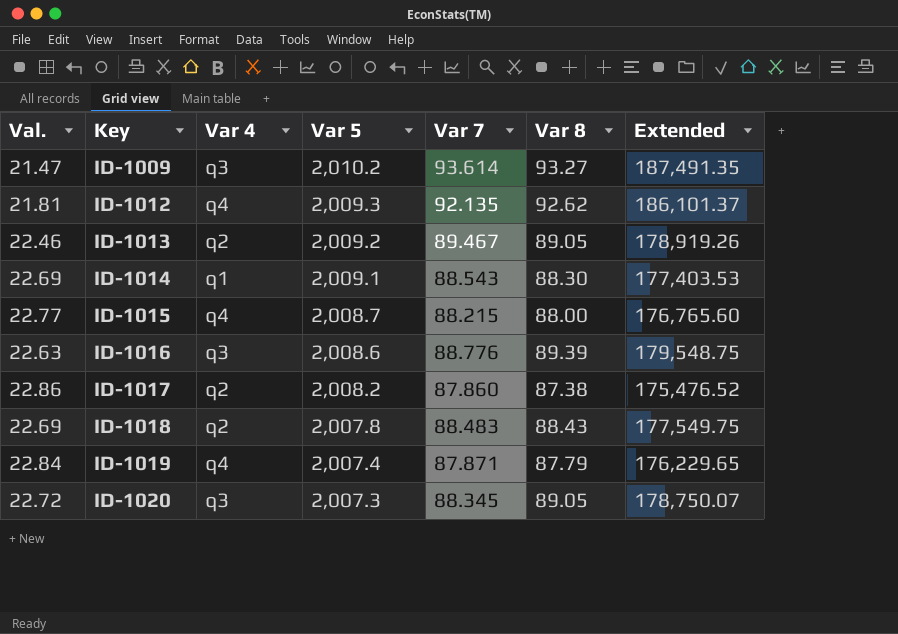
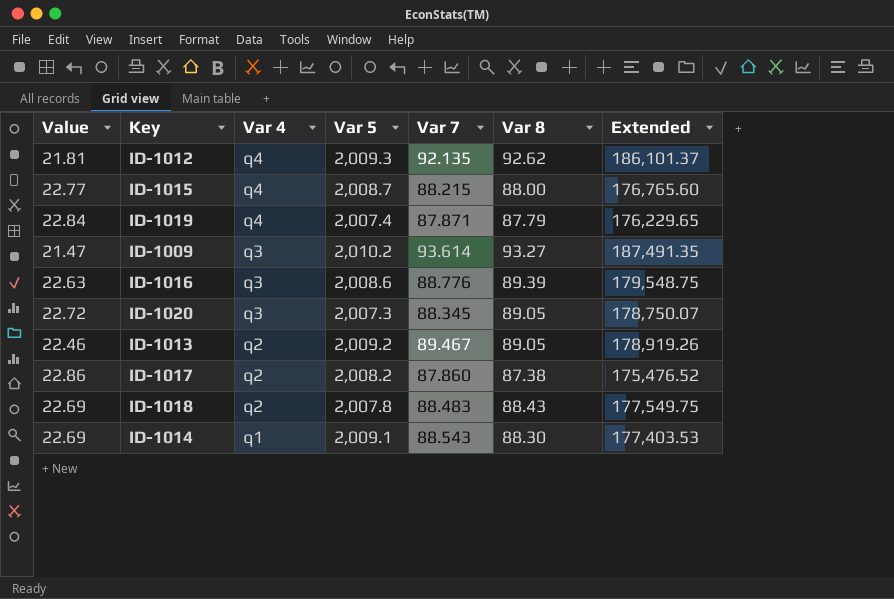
row order: Key ascending -> Var 4 descending
column name: Val. -> Value

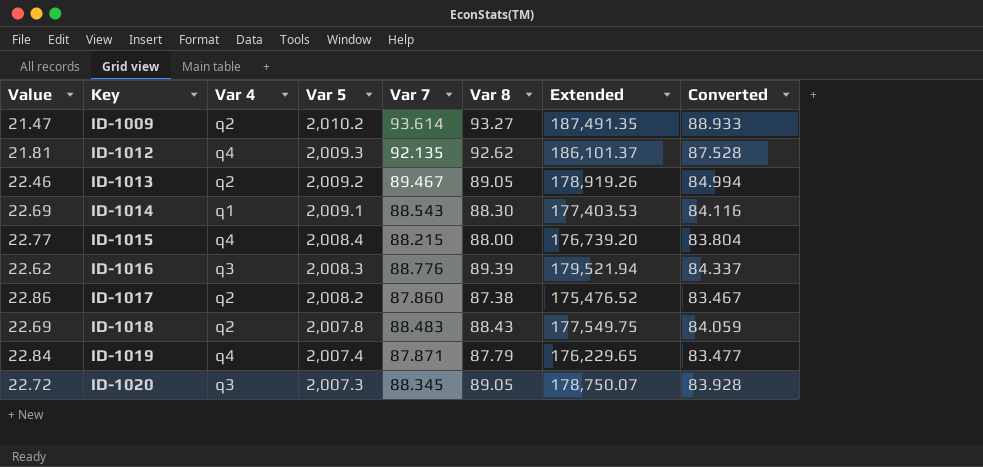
row order: Var 4 descending -> Key ascending
column Converted | formula: none -> [Var 7] * 0.95
ID-1009 | Var 4: q3 -> q2
ID-1015 | Var 5: 2,008.7 -> 2,008.4
ID-1015 | Extended: 176,765.60 -> 176,739.20
ID-1016 | Value: 22.63 -> 22.62
ID-1016 | Var 5: 2,008.6 -> 2,008.3
ID-1016 | Extended: 179,548.75 -> 179,521.94

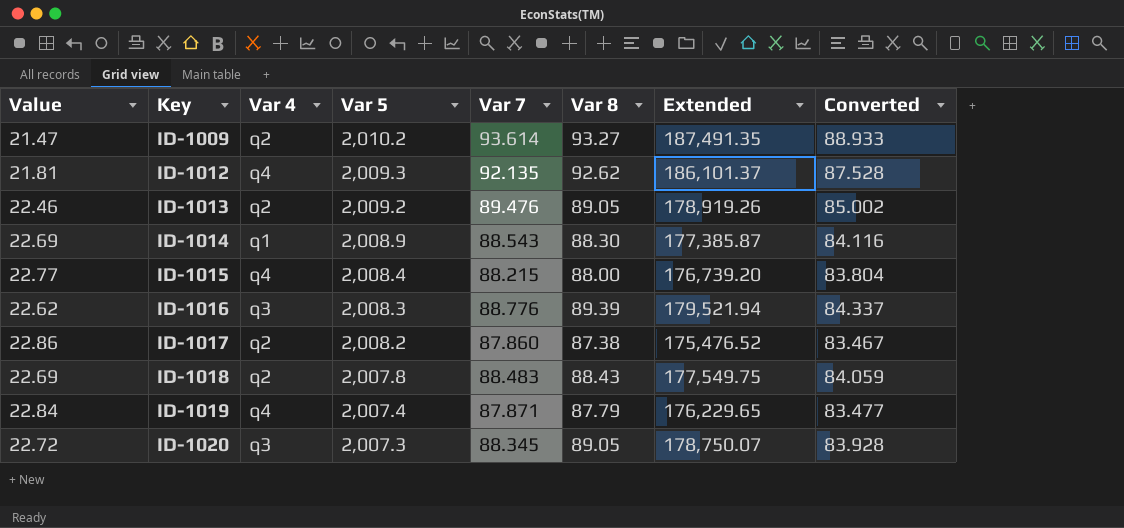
ID-1013 | Var 7: 89.467 -> 89.476
ID-1013 | Converted: 84.994 -> 85.002
ID-1014 | Var 5: 2,009.1 -> 2,008.9
ID-1014 | Extended: 177,403.53 -> 177,385.87

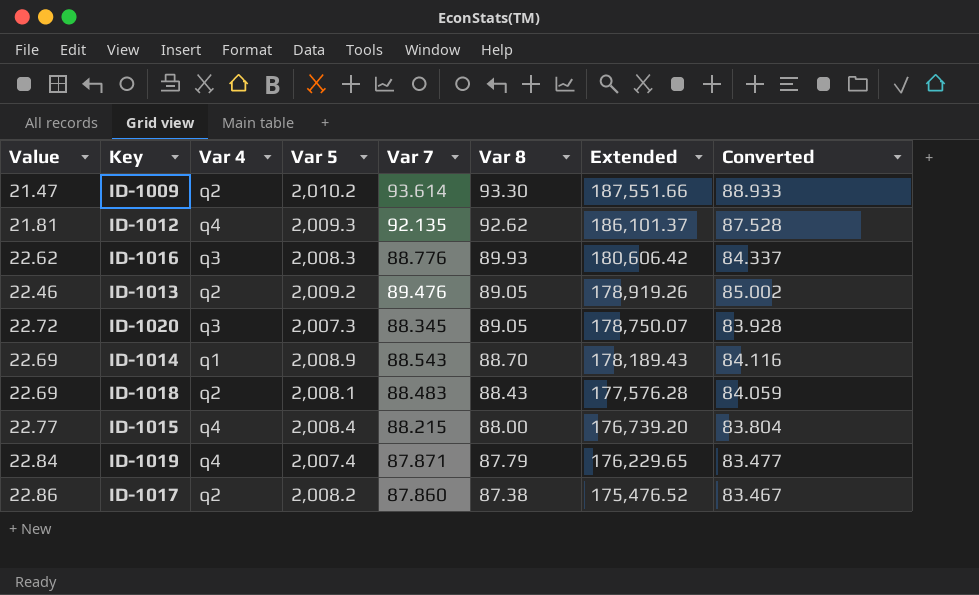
row order: Key ascending -> Var 8 descending
ID-1009 | Var 8: 93.27 -> 93.30
ID-1009 | Extended: 187,491.35 -> 187,551.66
ID-1016 | Var 8: 89.39 -> 89.93
ID-1016 | Extended: 179,521.94 -> 180,606.42
ID-1014 | Var 8: 88.30 -> 88.70
ID-1014 | Extended: 177,385.87 -> 178,189.43
ID-1018 | Var 5: 2,007.8 -> 2,008.1
ID-1018 | Extended: 177,549.75 -> 177,576.28

